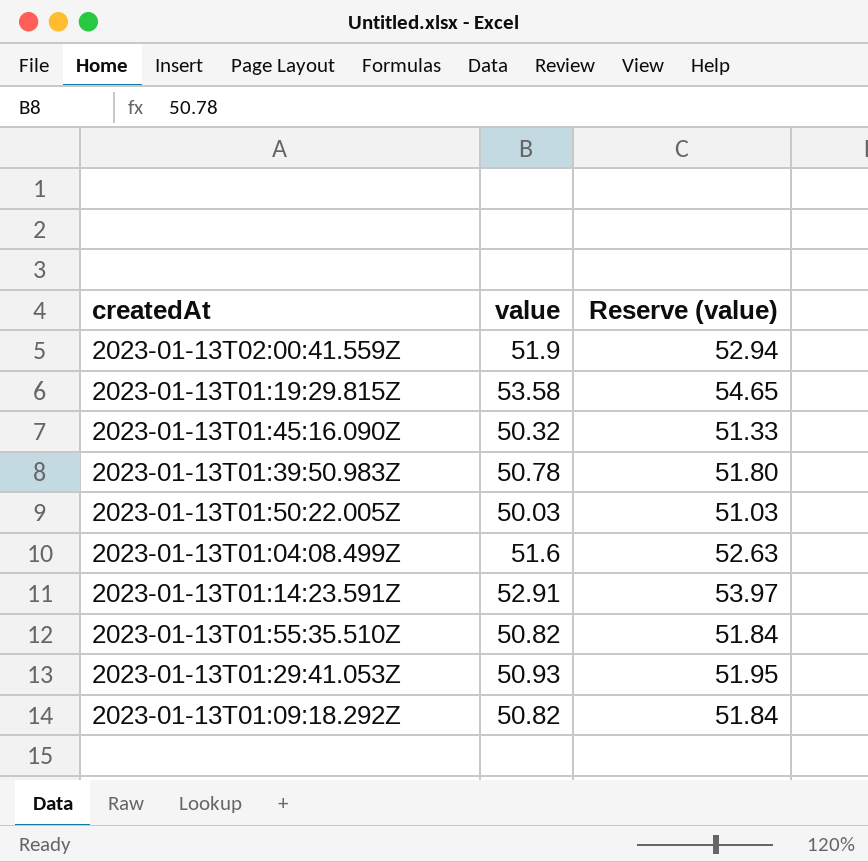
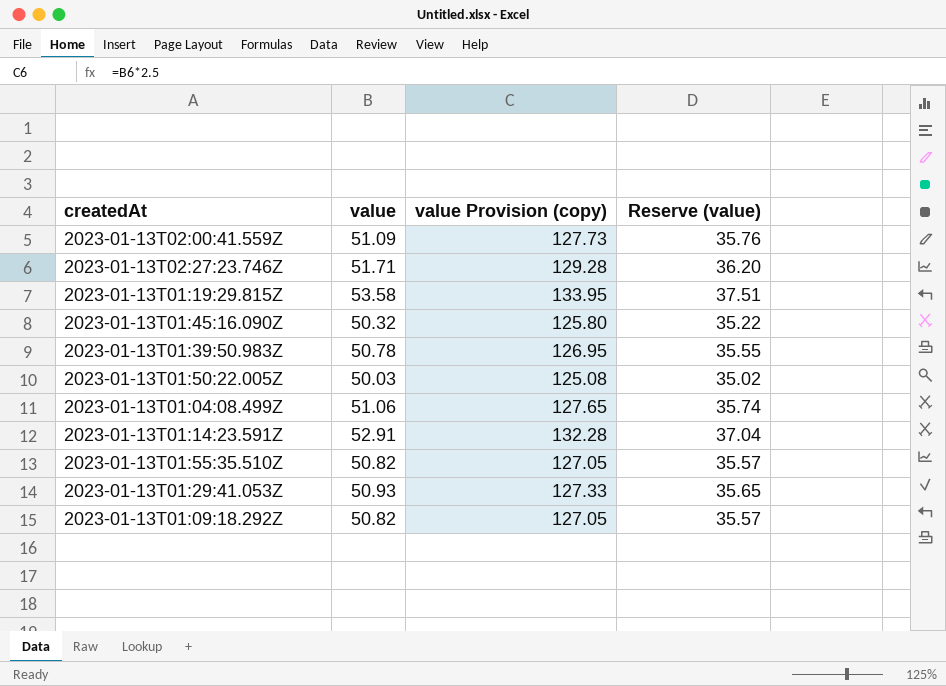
column value Provision (copy) | formula: none -> [value] * 2.5
column Reserve (value) | formula: [value] * 1.02 -> [value] * 0.7
2023-01-13T02:00:41.559Z | value: 51.9 -> 51.09
row 2023-01-13T02:27:23.746Z: none -> 51.71 | 129.28 | 36.20
2023-01-13T01:04:08.499Z | value: 51.6 -> 51.06

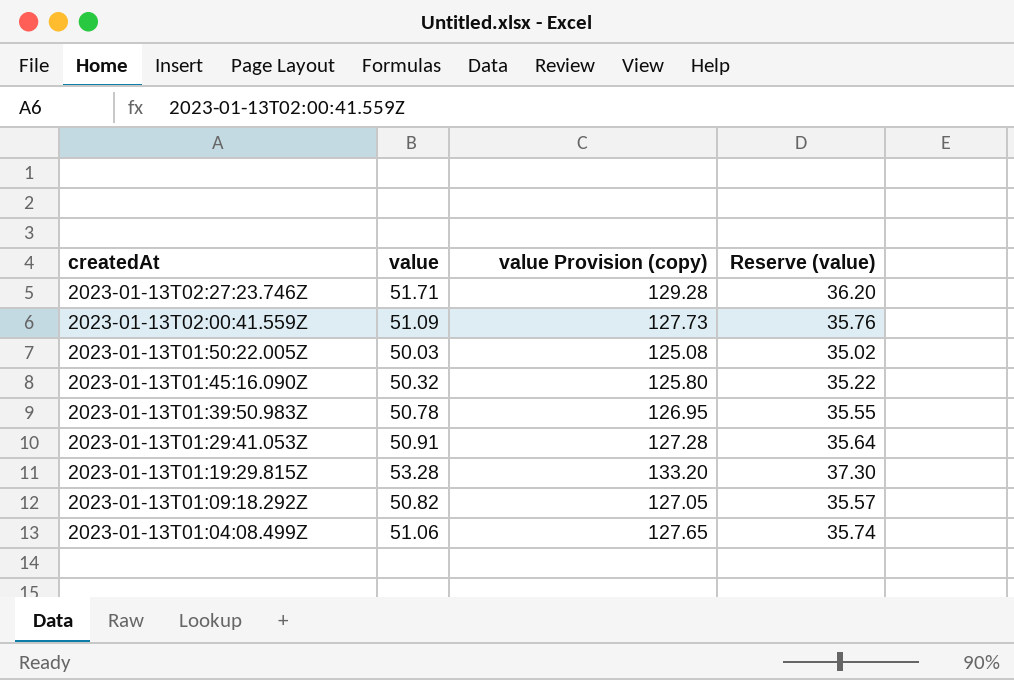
row order: none -> createdAt descending
row 2023-01-13T01:14:23.591Z: 52.91 | 132.28 | 37.04 -> none
row 2023-01-13T01:55:35.510Z: 50.82 | 127.05 | 35.57 -> none
2023-01-13T01:29:41.053Z | value: 50.93 -> 50.91
2023-01-13T01:29:41.053Z | value Provision (copy): 127.33 -> 127.28
2023-01-13T01:29:41.053Z | Reserve (value): 35.65 -> 35.64
2023-01-13T01:19:29.815Z | value: 53.58 -> 53.28
2023-01-13T01:19:29.815Z | value Provision (copy): 133.95 -> 133.20
2023-01-13T01:19:29.815Z | Reserve (value): 37.51 -> 37.30

